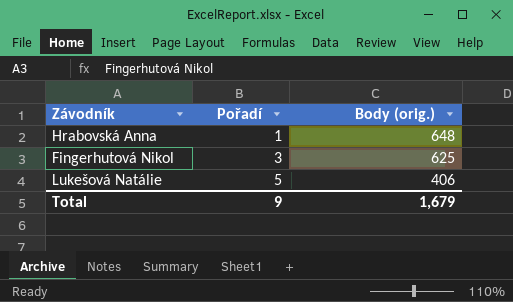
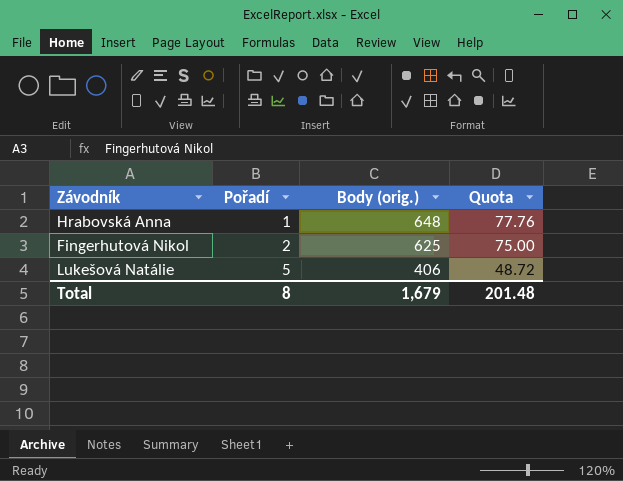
column Quota | formula: none -> [Body (orig.)] * 0.12
Fingerhutová Nikol | Pořadí: 3 -> 2
Total | Pořadí: 9 -> 8

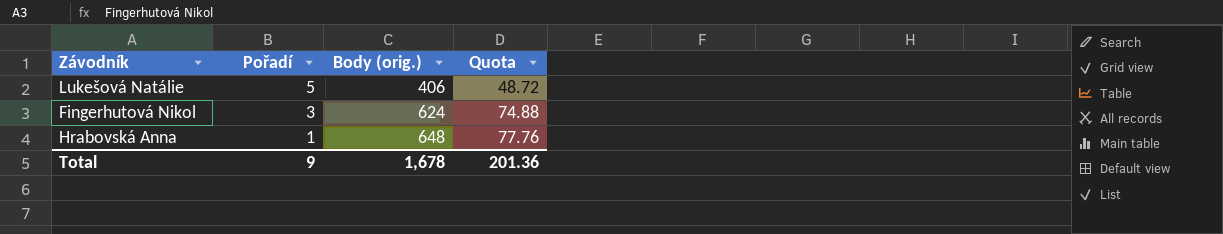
row order: Pořadí ascending -> Pořadí descending
Fingerhutová Nikol | Pořadí: 2 -> 3
Fingerhutová Nikol | Body (orig.): 625 -> 624
Fingerhutová Nikol | Quota: 75.00 -> 74.88
Total | Pořadí: 8 -> 9
Total | Body (orig.): 1,679 -> 1,678
Total | Quota: 201.48 -> 201.36

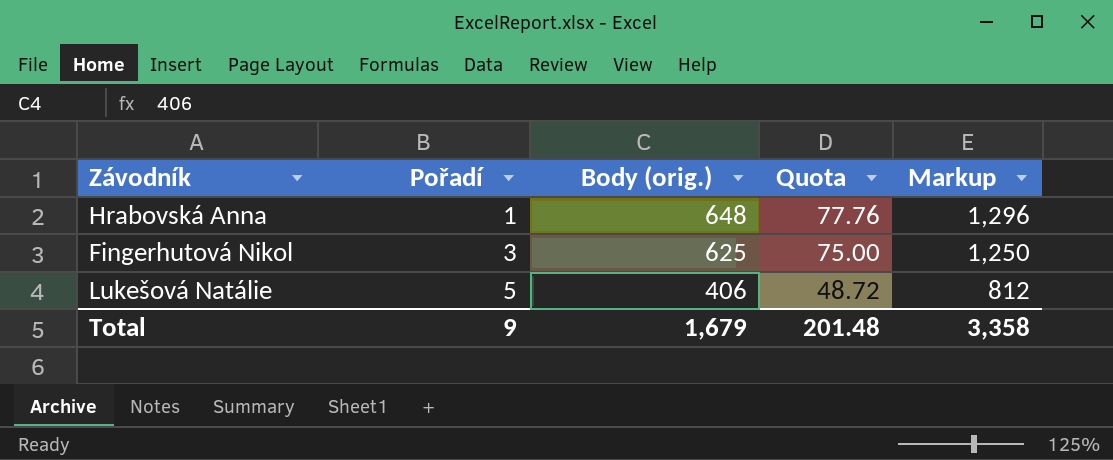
row order: Pořadí descending -> Pořadí ascending
column Markup | formula: none -> [Body (orig.)] * 2
Fingerhutová Nikol | Body (orig.): 624 -> 625
Fingerhutová Nikol | Quota: 74.88 -> 75.00
Total | Body (orig.): 1,678 -> 1,679
Total | Quota: 201.36 -> 201.48

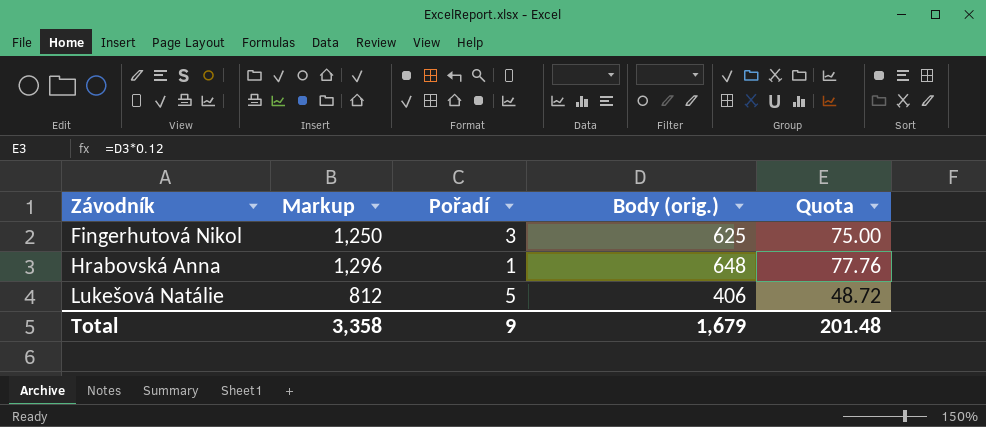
row order: Pořadí ascending -> Závodník ascending
column Markup | position: 5 -> 2

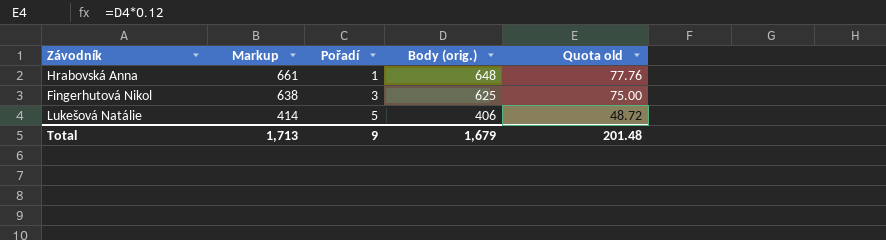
row order: Závodník ascending -> Markup descending
column Markup | formula: [Body (orig.)] * 2 -> [Body (orig.)] * 1.02
column name: Quota -> Quota old
Total | Markup: 3,358 -> 1,713

